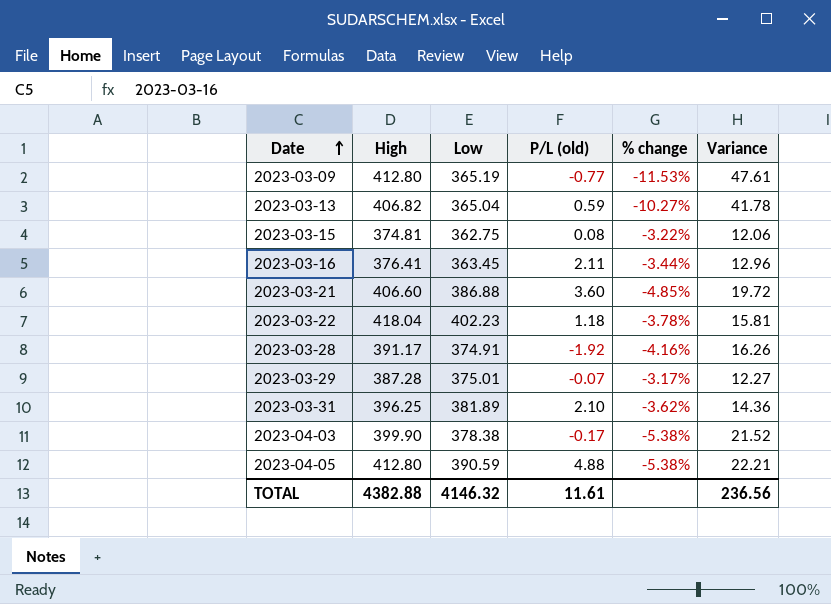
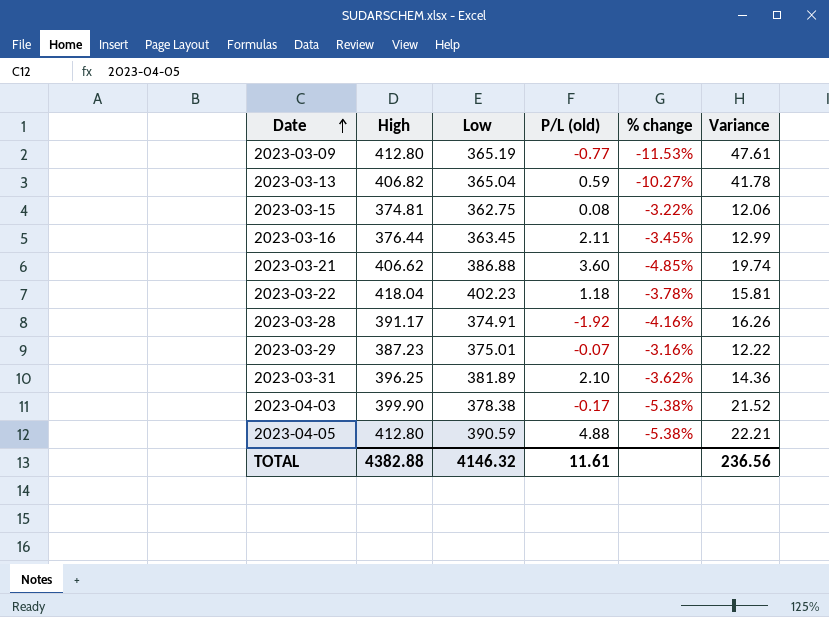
2023-03-16 | High: 376.41 -> 376.44
2023-03-16 | % change: -3.44% -> -3.45%
2023-03-16 | Variance: 12.96 -> 12.99
2023-03-21 | High: 406.60 -> 406.62
2023-03-21 | Variance: 19.72 -> 19.74
2023-03-29 | High: 387.28 -> 387.23
2023-03-29 | % change: -3.17% -> -3.16%
2023-03-29 | Variance: 12.27 -> 12.22

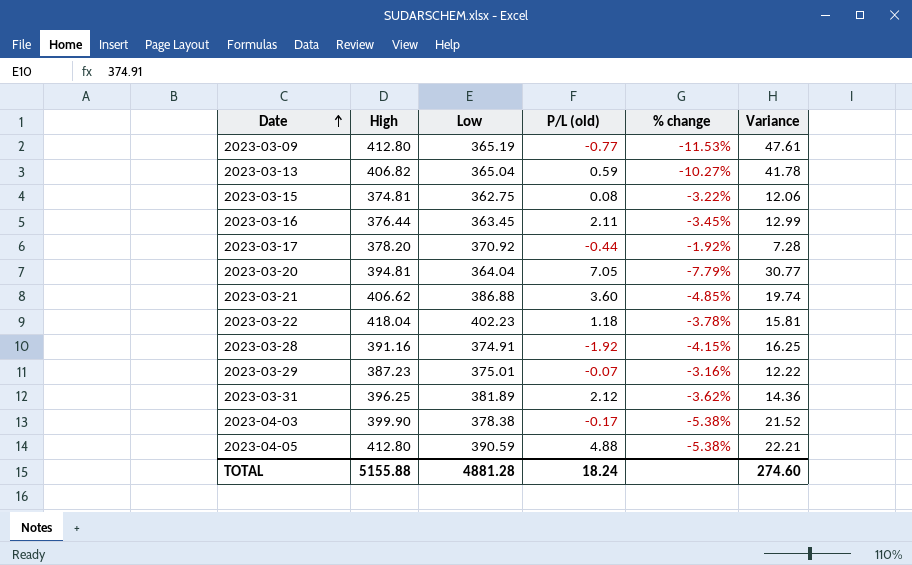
row 2023-03-17: none -> 378.20 | 370.92 | -0.44 | -1.92% | 7.28
row 2023-03-20: none -> 394.81 | 364.04 | 7.05 | -7.79% | 30.77
2023-03-28 | High: 391.17 -> 391.16
2023-03-28 | % change: -4.16% -> -4.15%
2023-03-28 | Variance: 16.26 -> 16.25
2023-03-31 | P/L (old): 2.10 -> 2.12
TOTAL | High: 4382.88 -> 5155.88
TOTAL | Low: 4146.32 -> 4881.28
TOTAL | P/L (old): 11.61 -> 18.24
TOTAL | Variance: 236.56 -> 274.60

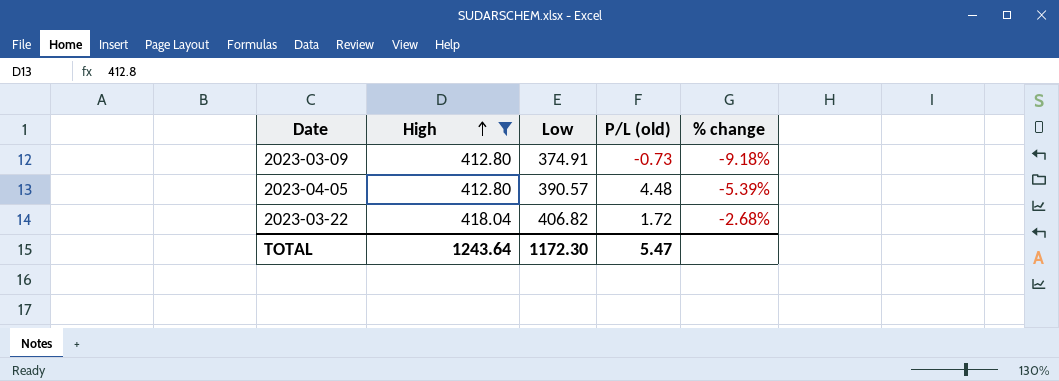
filter: none -> High >= 412.80
row order: Date ascending -> High ascending
column Variance | formula: [High] - [Low] -> none
2023-03-09 | Low: 365.19 -> 374.91
2023-03-09 | P/L (old): -0.77 -> -0.73
2023-03-09 | % change: -11.53% -> -9.18%
2023-04-05 | Low: 390.59 -> 390.57
2023-04-05 | P/L (old): 4.88 -> 4.48
2023-04-05 | % change: -5.38% -> -5.39%
2023-03-22 | Low: 402.23 -> 406.82
2023-03-22 | P/L (old): 1.18 -> 1.72
2023-03-22 | % change: -3.78% -> -2.68%
TOTAL | High: 5155.88 -> 1243.64
TOTAL | Low: 4881.28 -> 1172.30
TOTAL | P/L (old): 18.24 -> 5.47

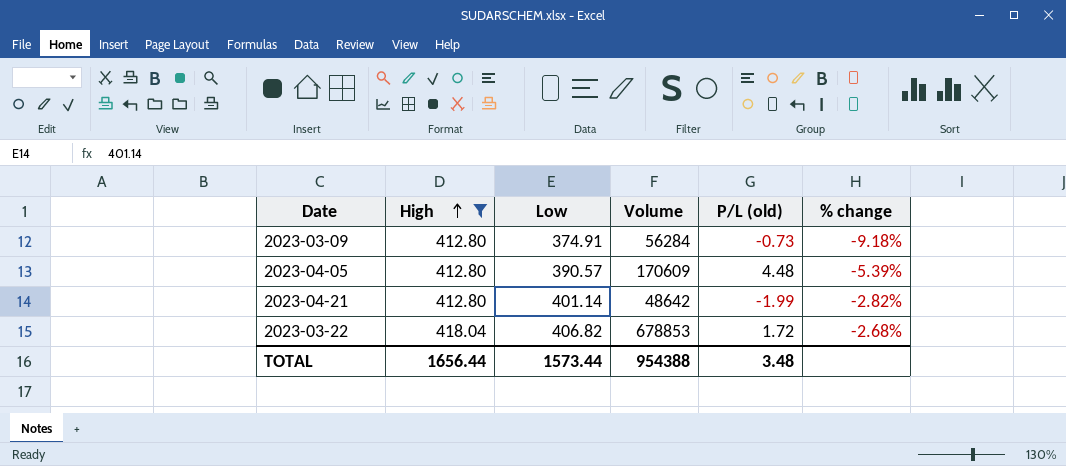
column Volume | position: none -> 4
row 2023-04-21: none -> 412.80 | 401.14 | 48642 | -1.99 | -2.82%
TOTAL | High: 1243.64 -> 1656.44
TOTAL | Low: 1172.30 -> 1573.44
TOTAL | P/L (old): 5.47 -> 3.48

